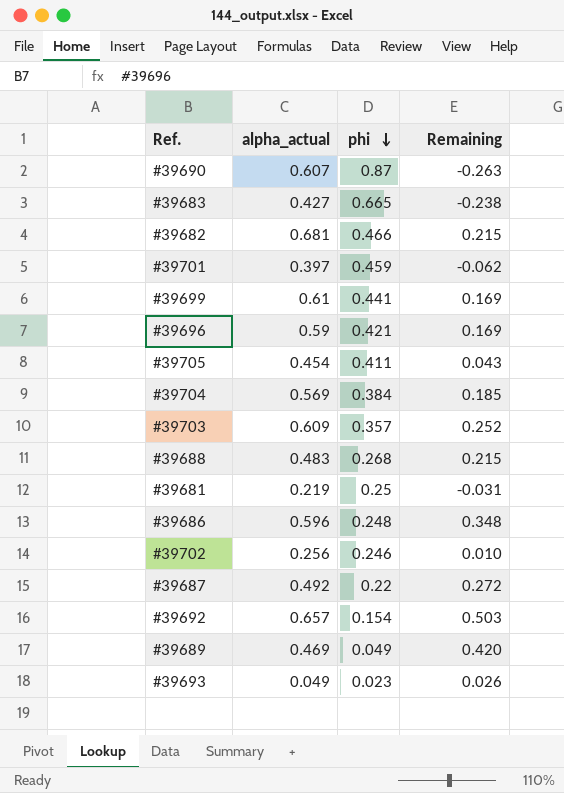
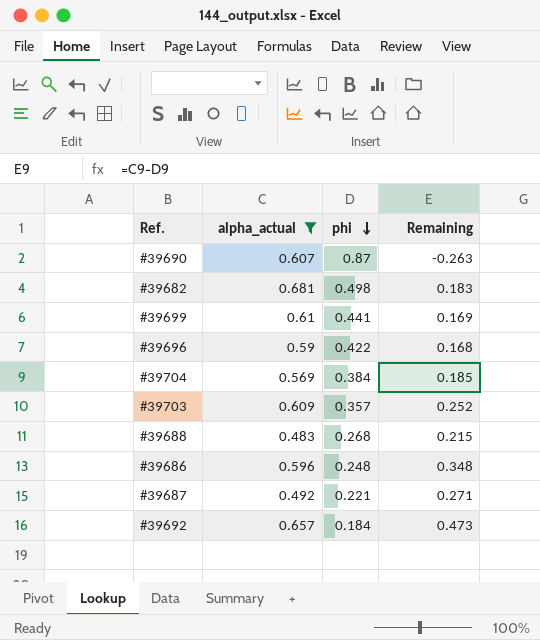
filter: none -> alpha_actual >= 0.483
#39682 | phi: 0.466 -> 0.498
#39682 | Remaining: 0.215 -> 0.183
#39696 | phi: 0.421 -> 0.422
#39696 | Remaining: 0.169 -> 0.168
#39687 | phi: 0.22 -> 0.221
#39687 | Remaining: 0.272 -> 0.271
#39692 | phi: 0.154 -> 0.184
#39692 | Remaining: 0.503 -> 0.473

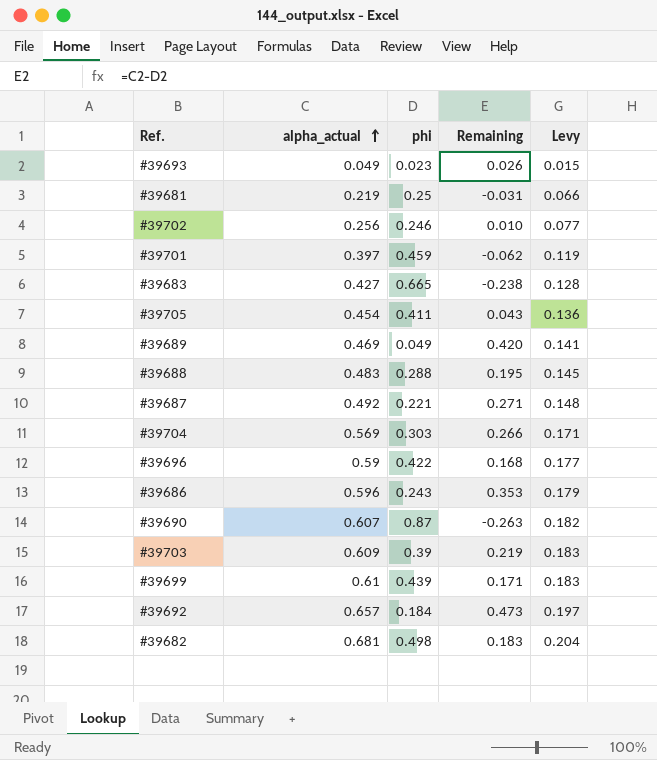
filter: alpha_actual >= 0.483 -> none
row order: phi descending -> alpha_actual ascending
column Levy | formula: none -> [alpha_actual] * 0.3
#39688 | phi: 0.268 -> 0.288
#39688 | Remaining: 0.215 -> 0.195
#39704 | phi: 0.384 -> 0.303
#39704 | Remaining: 0.185 -> 0.266
#39686 | phi: 0.248 -> 0.243
#39686 | Remaining: 0.348 -> 0.353
#39703 | phi: 0.357 -> 0.39
#39703 | Remaining: 0.252 -> 0.219
#39699 | phi: 0.441 -> 0.439
#39699 | Remaining: 0.169 -> 0.171

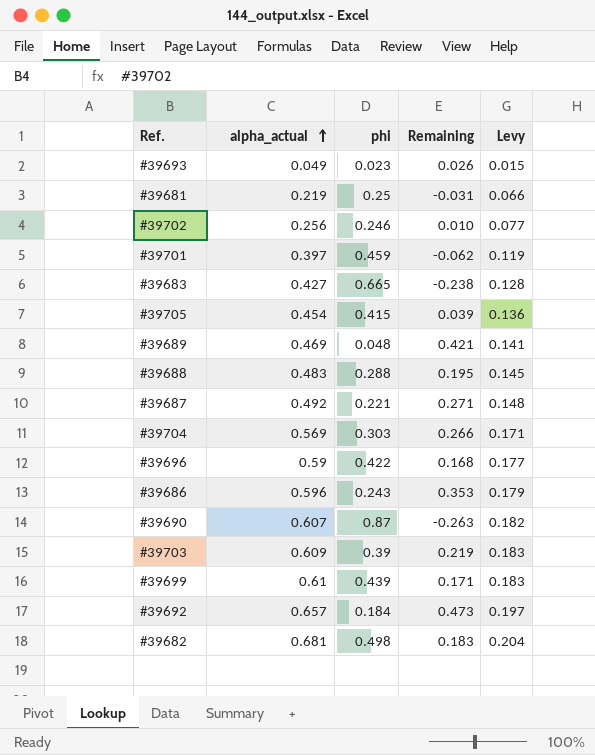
#39705 | phi: 0.411 -> 0.415
#39705 | Remaining: 0.043 -> 0.039
#39689 | phi: 0.049 -> 0.048
#39689 | Remaining: 0.420 -> 0.421

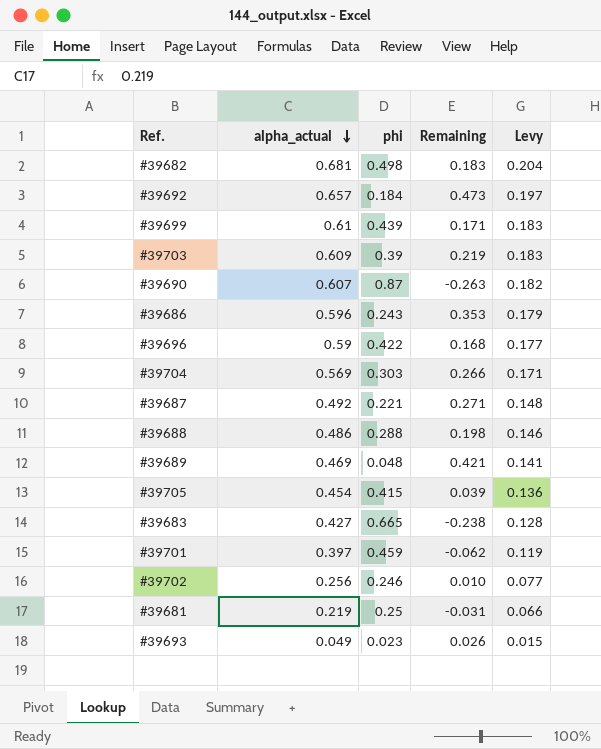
row order: alpha_actual ascending -> alpha_actual descending
#39688 | alpha_actual: 0.483 -> 0.486
#39688 | Remaining: 0.195 -> 0.198
#39688 | Levy: 0.145 -> 0.146

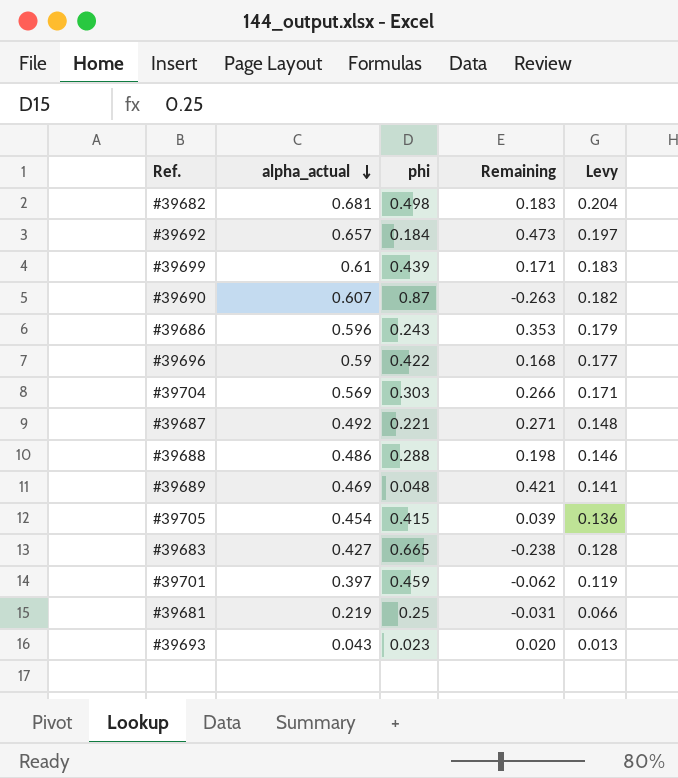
row #39703: 0.609 | 0.39 | 0.219 | 0.183 -> none
row #39702: 0.256 | 0.246 | 0.010 | 0.077 -> none
#39693 | alpha_actual: 0.049 -> 0.043
#39693 | Remaining: 0.026 -> 0.020
#39693 | Levy: 0.015 -> 0.013

